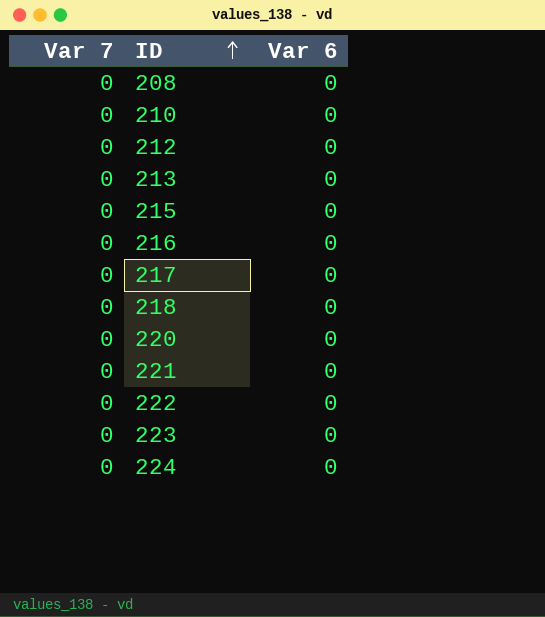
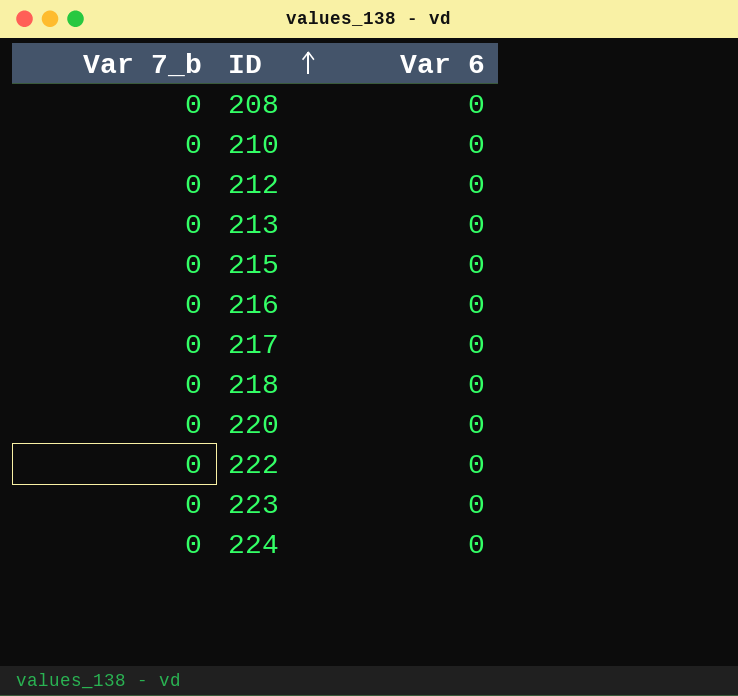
column name: Var 7 -> Var 7_b
row 221: 0 | 0 -> none

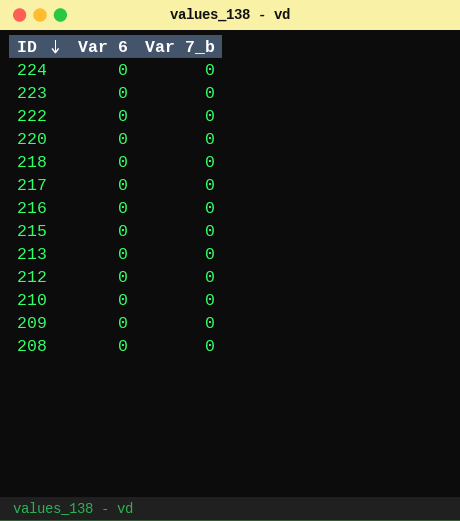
row order: ID ascending -> ID descending
column Var 7_b | position: 1 -> 3
row 209: none -> 0 | 0

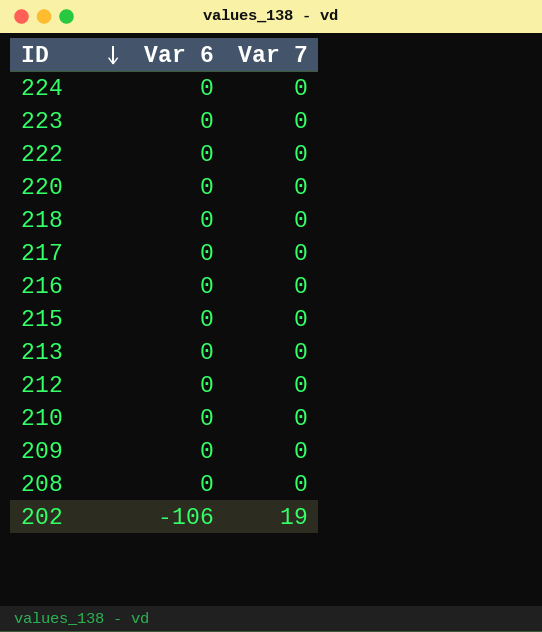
column name: Var 7_b -> Var 7
row 202: none -> -106 | 19

